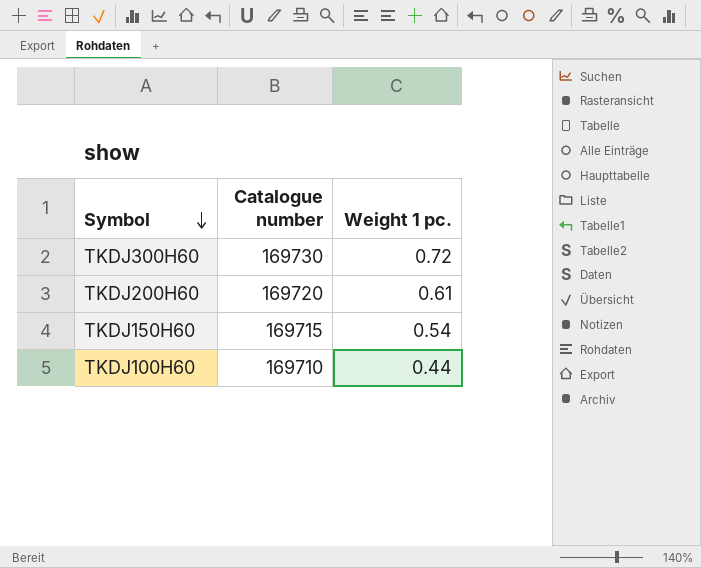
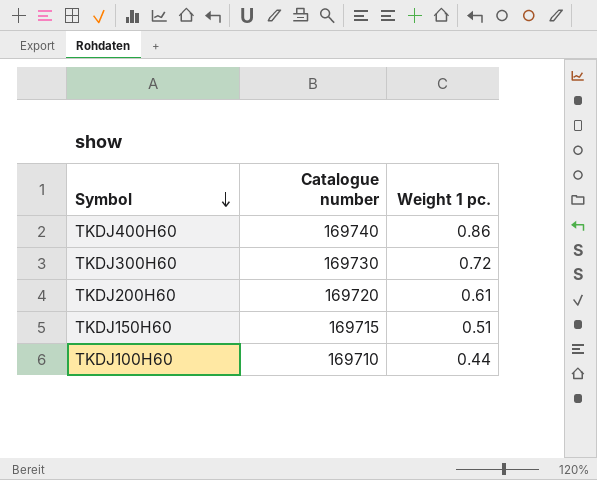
row TKDJ400H60: none -> 169740 | 0.86
TKDJ150H60 | Weight 1 pc.: 0.54 -> 0.51

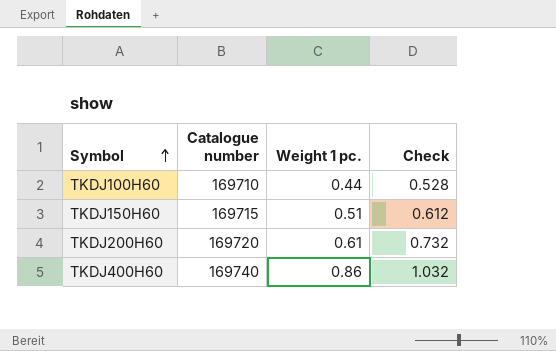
row order: Symbol descending -> Symbol ascending
column Check | formula: none -> [Weight 1 pc.] * 1.2
row TKDJ300H60: 169730 | 0.72 -> none

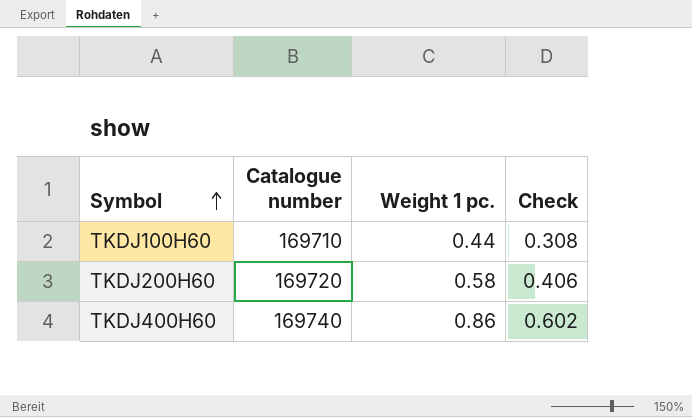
column Check | formula: [Weight 1 pc.] * 1.2 -> [Weight 1 pc.] * 0.7
row TKDJ150H60: 169715 | 0.51 | 0.612 -> none
TKDJ200H60 | Weight 1 pc.: 0.61 -> 0.58

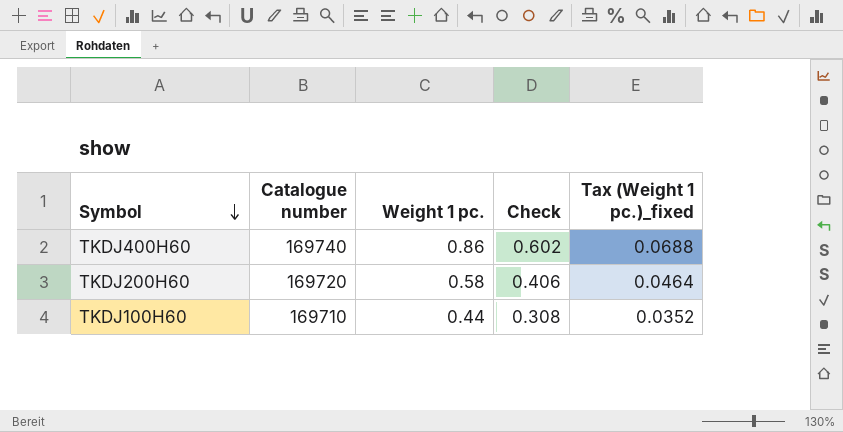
row order: Symbol ascending -> Symbol descending
column Tax (Weight 1 pc.)_fixed | formula: none -> [Weight 1 pc.] * 0.08

